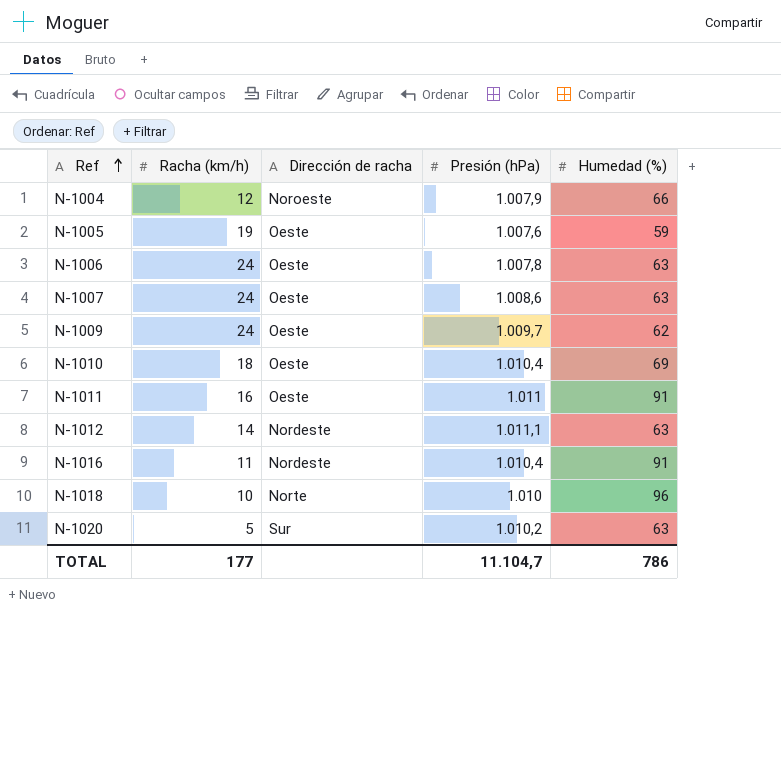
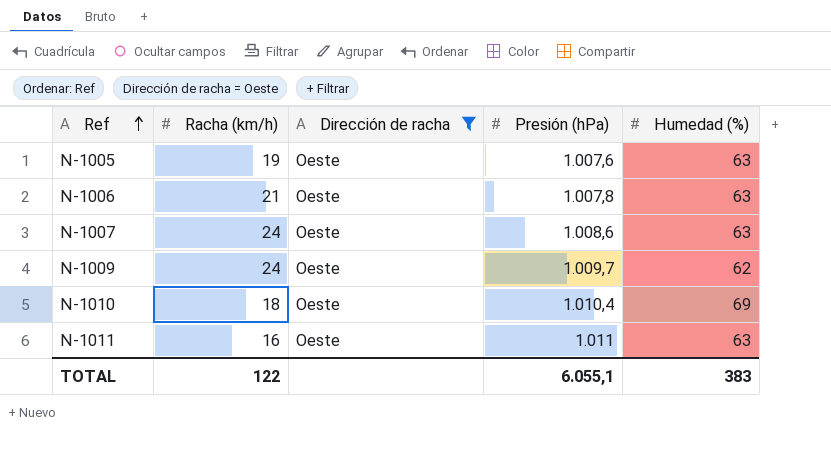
filter: none -> Dirección de racha = Oeste
N-1005 | Humedad (%): 59 -> 63
N-1006 | Racha (km/h): 24 -> 21
N-1011 | Humedad (%): 91 -> 63
TOTAL | Racha (km/h): 177 -> 122
TOTAL | Presión (hPa): 11.104,7 -> 6.055,1
TOTAL | Humedad (%): 786 -> 383

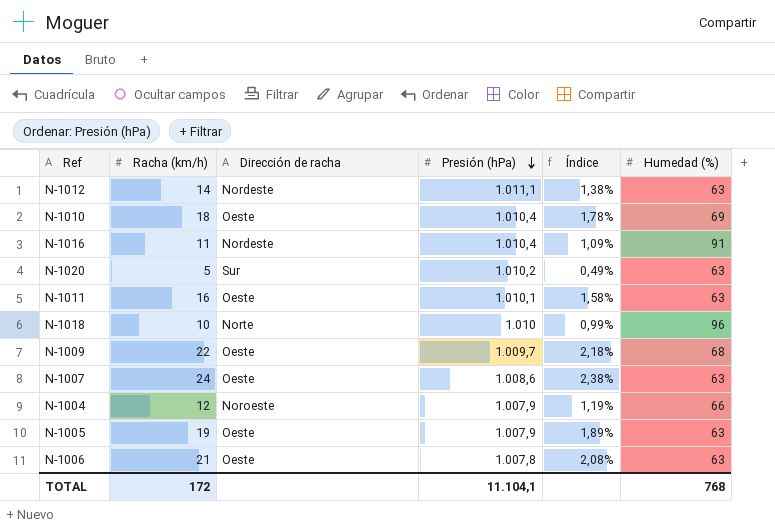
filter: Dirección de racha = Oeste -> none
row order: Ref ascending -> Presión (hPa) descending
column Índice | formula: none -> [Racha (km/h)] / [Presión (hPa)]
N-1011 | Presión (hPa): 1.011 -> 1.010,1
N-1009 | Racha (km/h): 24 -> 22
N-1009 | Humedad (%): 62 -> 68
N-1005 | Presión (hPa): 1.007,6 -> 1.007,9
TOTAL | Racha (km/h): 122 -> 172
TOTAL | Presión (hPa): 6.055,1 -> 11.104,1
TOTAL | Humedad (%): 383 -> 768

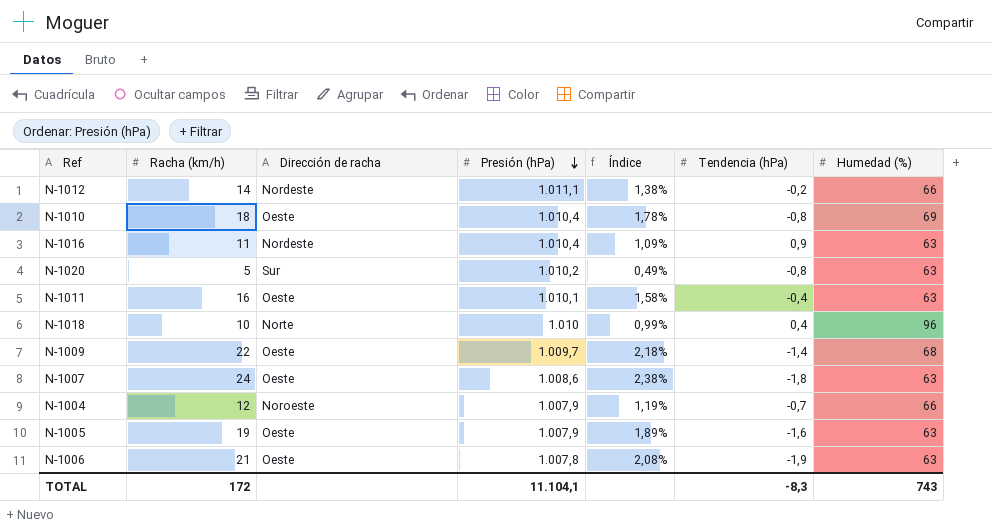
column Tendencia (hPa) | position: none -> 6
N-1012 | Humedad (%): 63 -> 66
N-1016 | Humedad (%): 91 -> 63
TOTAL | Humedad (%): 768 -> 743

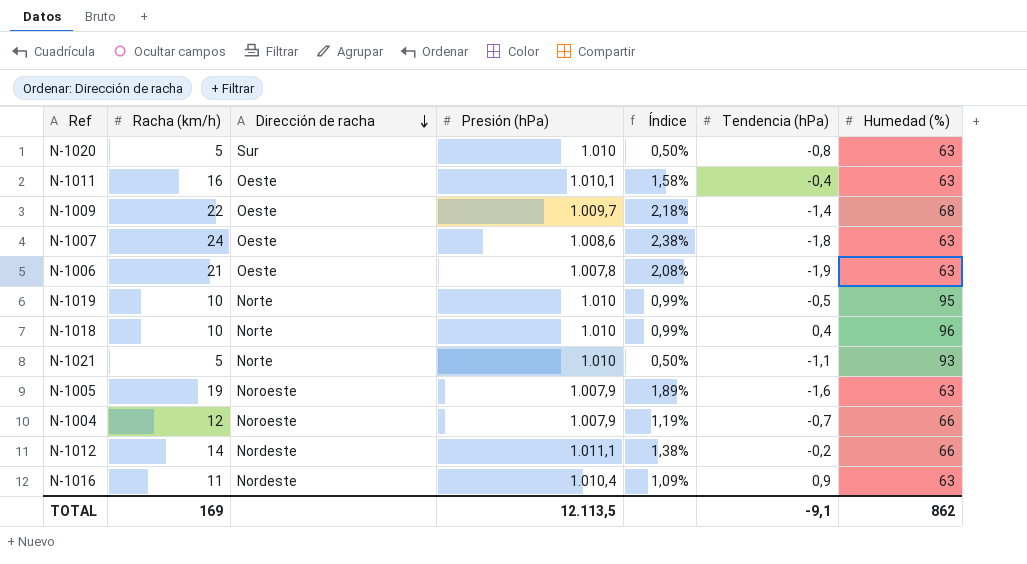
row order: Presión (hPa) descending -> Dirección de racha descending
row N-1010: 18 | Oeste | 1.010,4 | 1,78% | -0,8 | 69 -> none
N-1020 | Presión (hPa): 1.010,2 -> 1.010
N-1020 | Índice: 0,49% -> 0,50%
row N-1019: none -> 10 | Norte | 1.010 | 0,99% | -0,5 | 95
row N-1021: none -> 5 | Norte | 1.010 | 0,50% | -1,1 | 93
N-1005 | Dirección de racha: Oeste -> Noroeste
TOTAL | Racha (km/h): 172 -> 169
TOTAL | Presión (hPa): 11.104,1 -> 12.113,5
TOTAL | Tendencia (hPa): -8,3 -> -9,1
TOTAL | Humedad (%): 743 -> 862

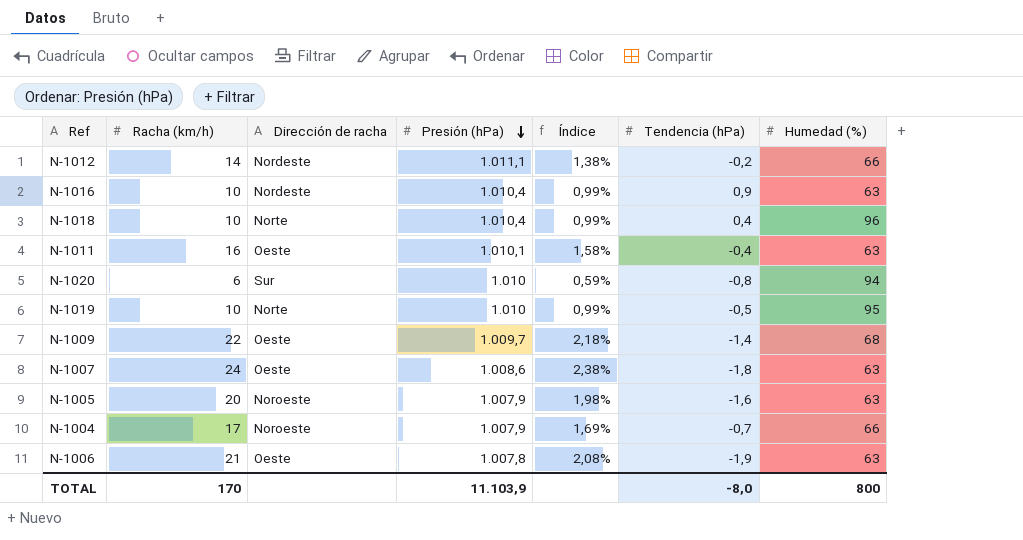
row order: Dirección de racha descending -> Presión (hPa) descending
row N-1021: 5 | Norte | 1.010 | 0,50% | -1,1 | 93 -> none
N-1016 | Racha (km/h): 11 -> 10
N-1016 | Índice: 1,09% -> 0,99%
N-1018 | Presión (hPa): 1.010 -> 1.010,4
N-1020 | Racha (km/h): 5 -> 6
N-1020 | Índice: 0,50% -> 0,59%
N-1020 | Humedad (%): 63 -> 94
N-1005 | Racha (km/h): 19 -> 20
N-1005 | Índice: 1,89% -> 1,98%
N-1004 | Racha (km/h): 12 -> 17
N-1004 | Índice: 1,19% -> 1,69%
TOTAL | Racha (km/h): 169 -> 170
TOTAL | Presión (hPa): 12.113,5 -> 11.103,9
TOTAL | Tendencia (hPa): -9,1 -> -8,0
TOTAL | Humedad (%): 862 -> 800

